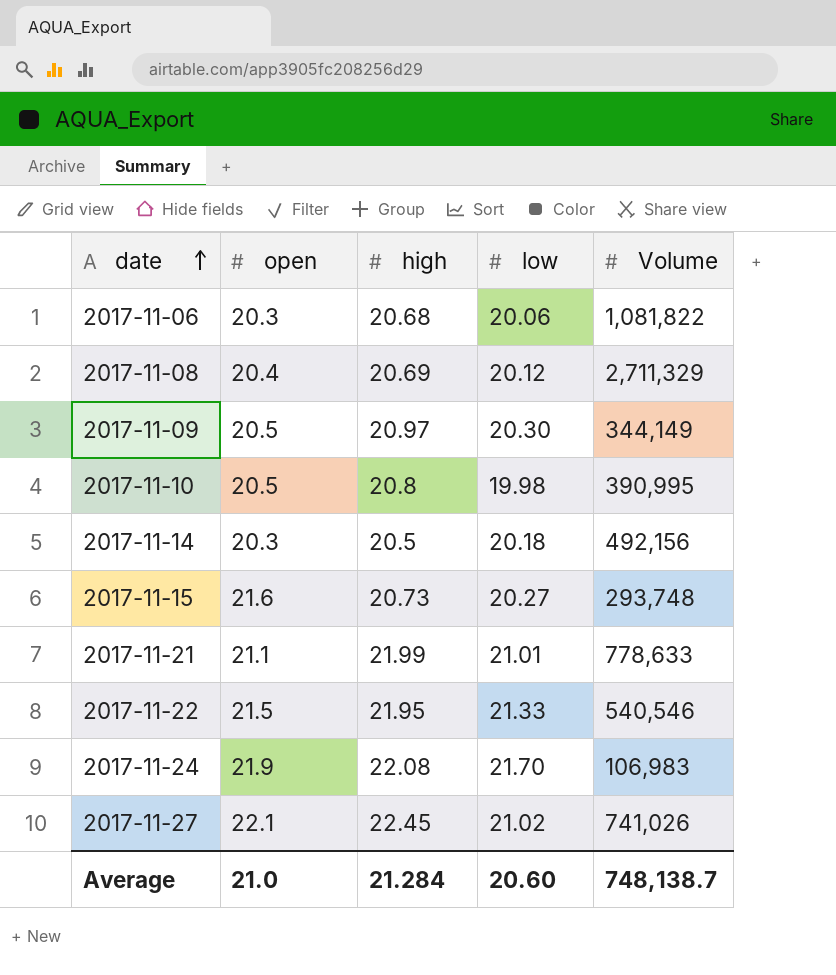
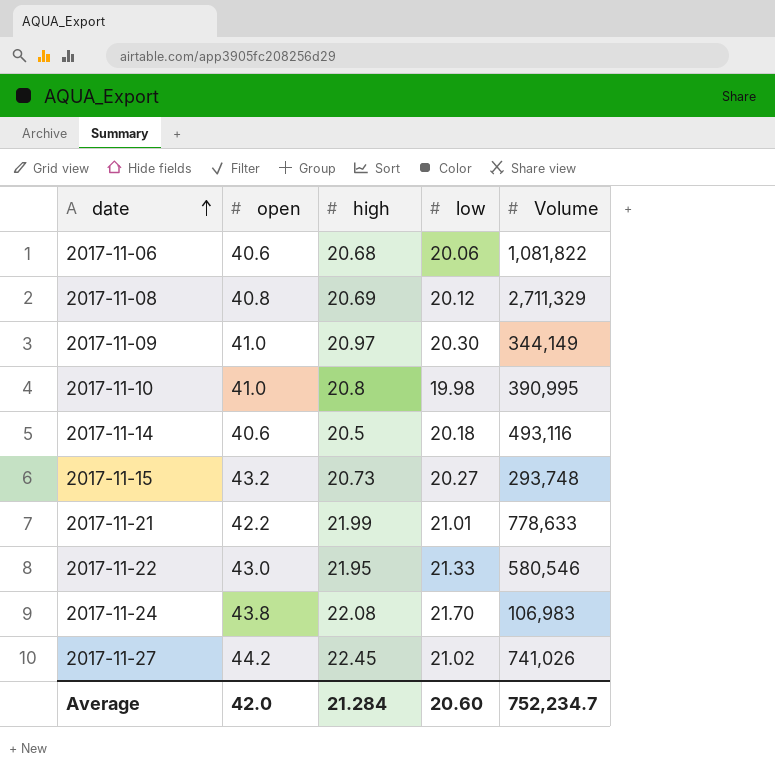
2017-11-06 | open: 20.3 -> 40.6
2017-11-08 | open: 20.4 -> 40.8
2017-11-09 | open: 20.5 -> 41.0
2017-11-10 | open: 20.5 -> 41.0
2017-11-14 | open: 20.3 -> 40.6
2017-11-14 | Volume: 492,156 -> 493,116
2017-11-15 | open: 21.6 -> 43.2
2017-11-21 | open: 21.1 -> 42.2
2017-11-22 | open: 21.5 -> 43.0
2017-11-22 | Volume: 540,546 -> 580,546
2017-11-24 | open: 21.9 -> 43.8
2017-11-27 | open: 22.1 -> 44.2
Average | open: 21.0 -> 42.0
Average | Volume: 748,138.7 -> 752,234.7

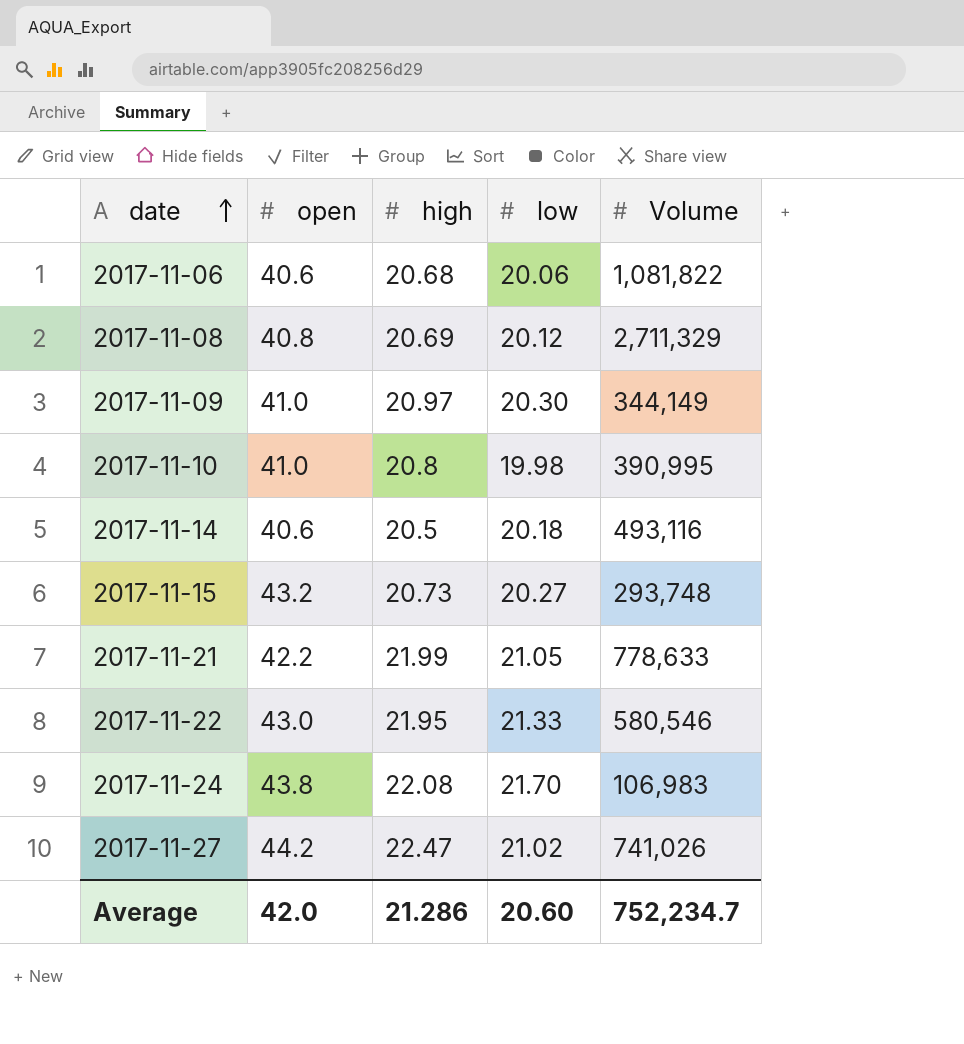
2017-11-21 | low: 21.01 -> 21.05
2017-11-27 | high: 22.45 -> 22.47
Average | high: 21.284 -> 21.286

